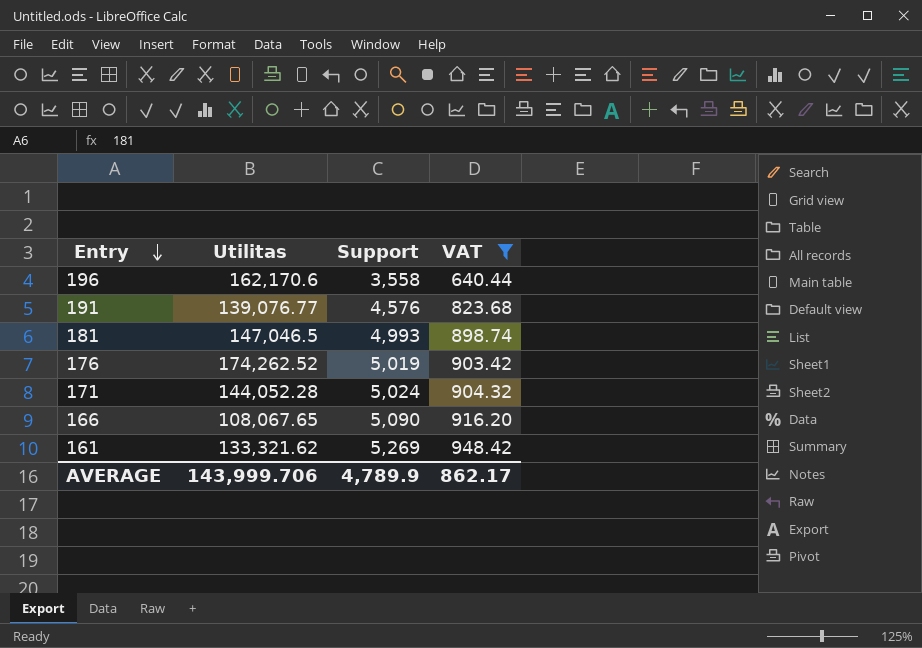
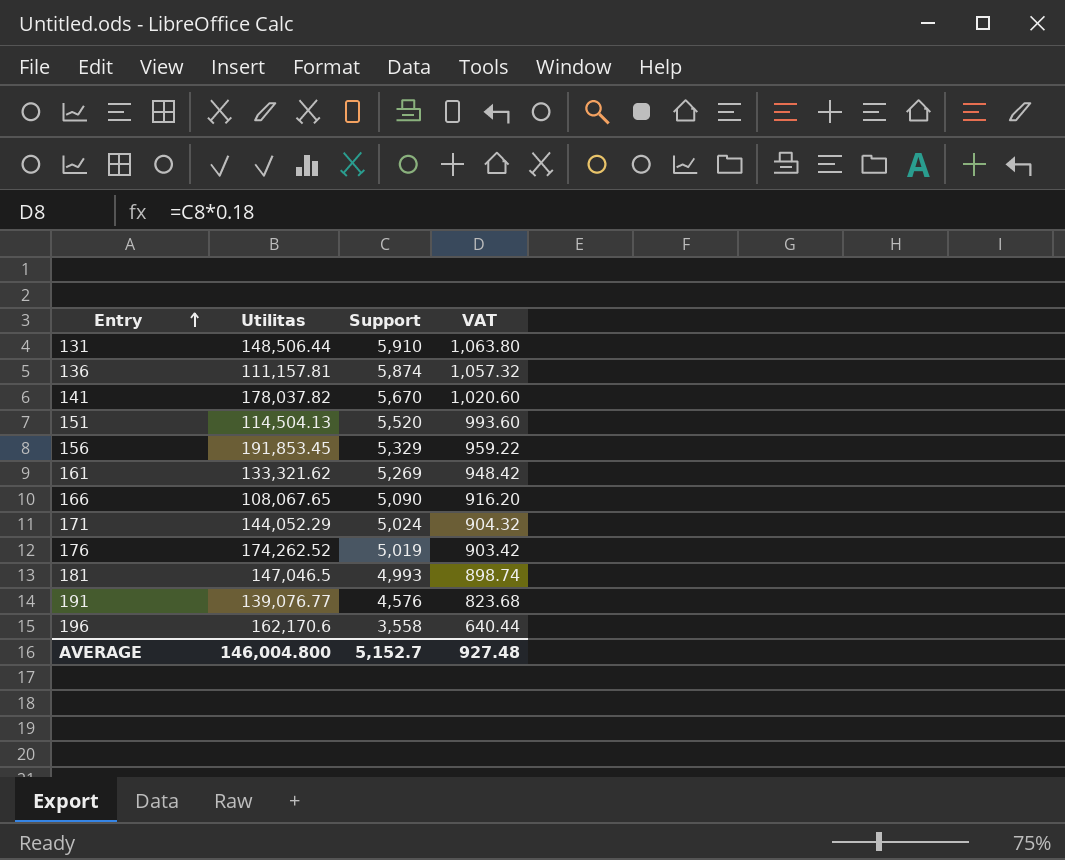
filter: VAT <= 948.42 -> none
row order: Entry descending -> Entry ascending
171 | Utilitas: 144,052.28 -> 144,052.29
AVERAGE | Utilitas: 143,999.706 -> 146,004.800
AVERAGE | Support: 4,789.9 -> 5,152.7
AVERAGE | VAT: 862.17 -> 927.48

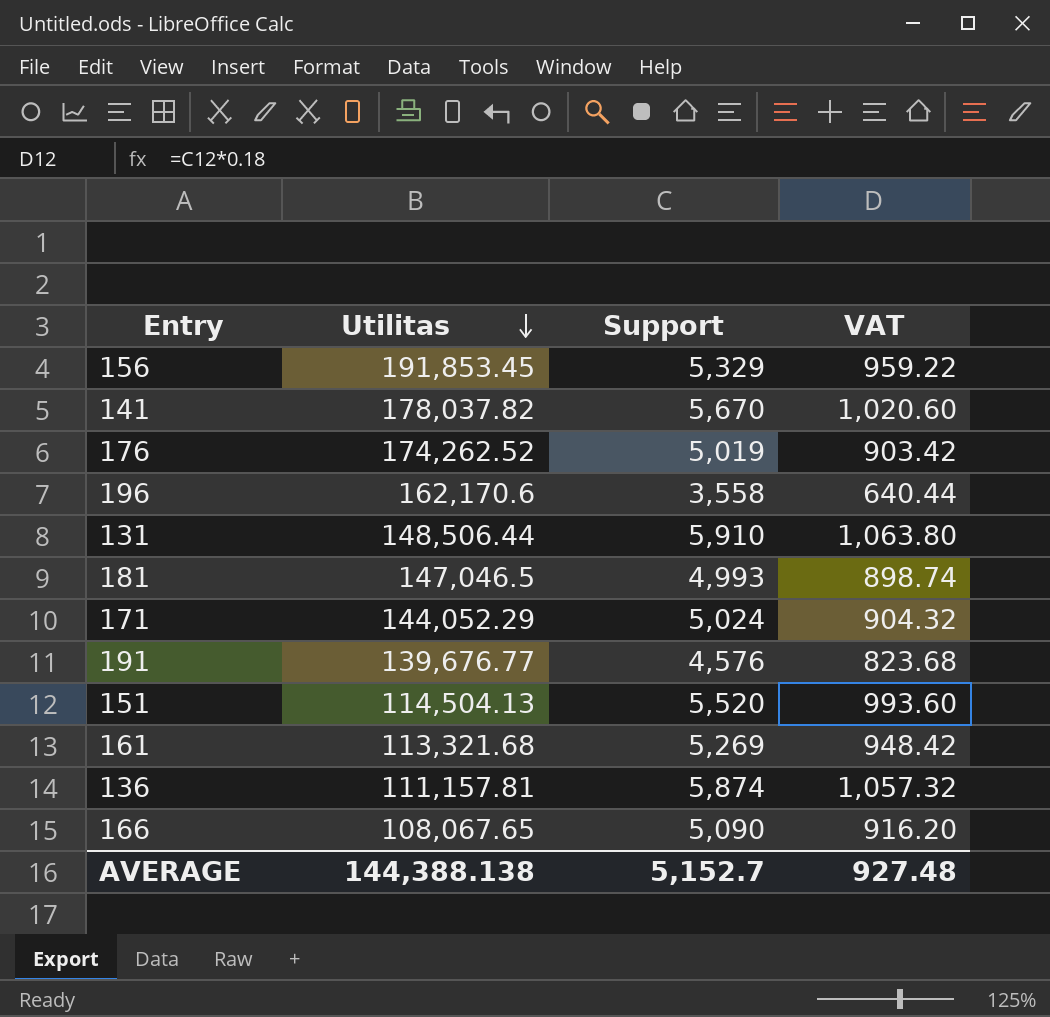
row order: Entry ascending -> Utilitas descending
191 | Utilitas: 139,076.77 -> 139,676.77
161 | Utilitas: 133,321.62 -> 113,321.68
AVERAGE | Utilitas: 146,004.800 -> 144,388.138

